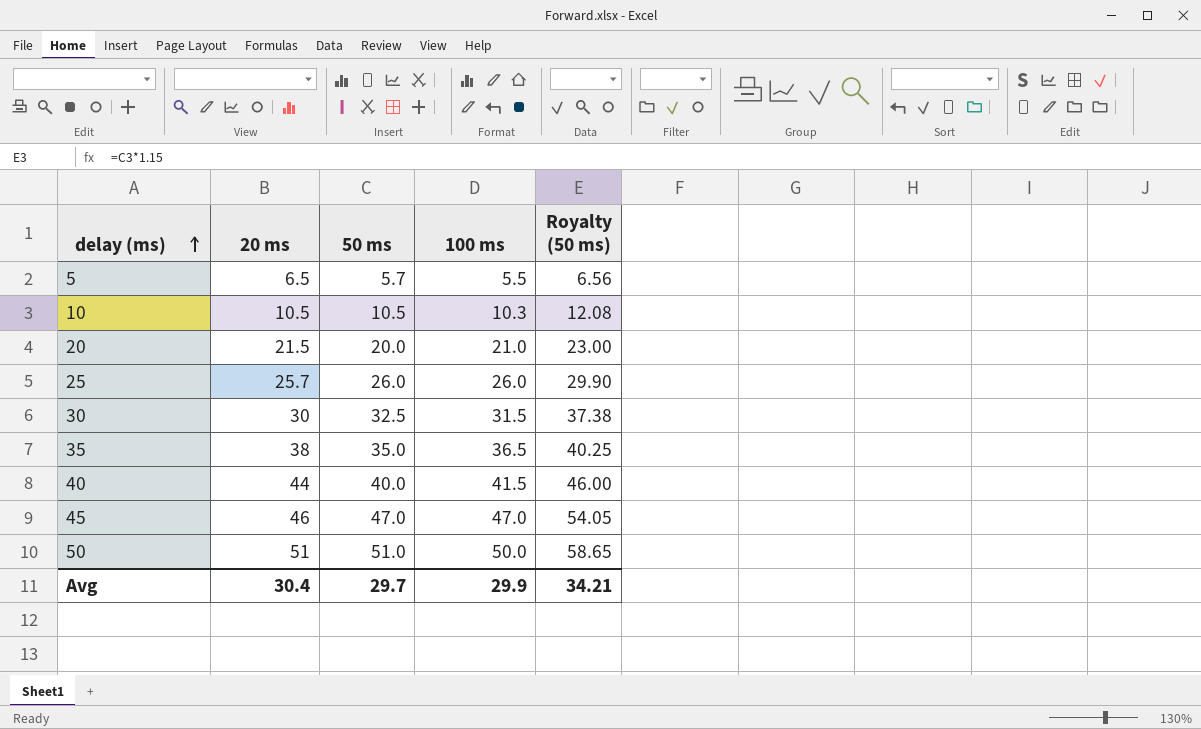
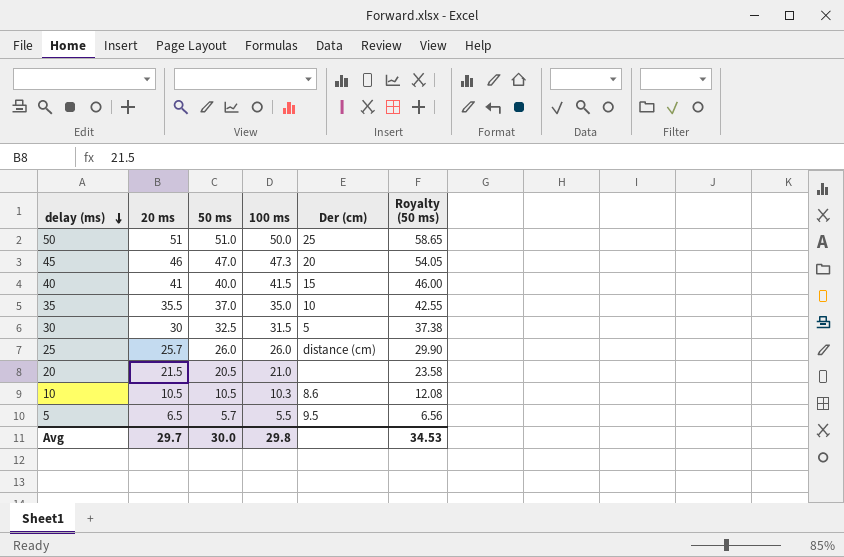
row order: delay (ms) ascending -> delay (ms) descending
column Der (cm) | position: none -> 5
45 | 100 ms: 47.0 -> 47.3
40 | 20 ms: 44 -> 41
35 | 20 ms: 38 -> 35.5
35 | 50 ms: 35.0 -> 37.0
35 | 100 ms: 36.5 -> 35.0
35 | Royalty (50 ms): 40.25 -> 42.55
20 | 50 ms: 20.0 -> 20.5
20 | Royalty (50 ms): 23.00 -> 23.58
Avg | 20 ms: 30.4 -> 29.7
Avg | 50 ms: 29.7 -> 30.0
Avg | 100 ms: 29.9 -> 29.8
Avg | Royalty (50 ms): 34.21 -> 34.53

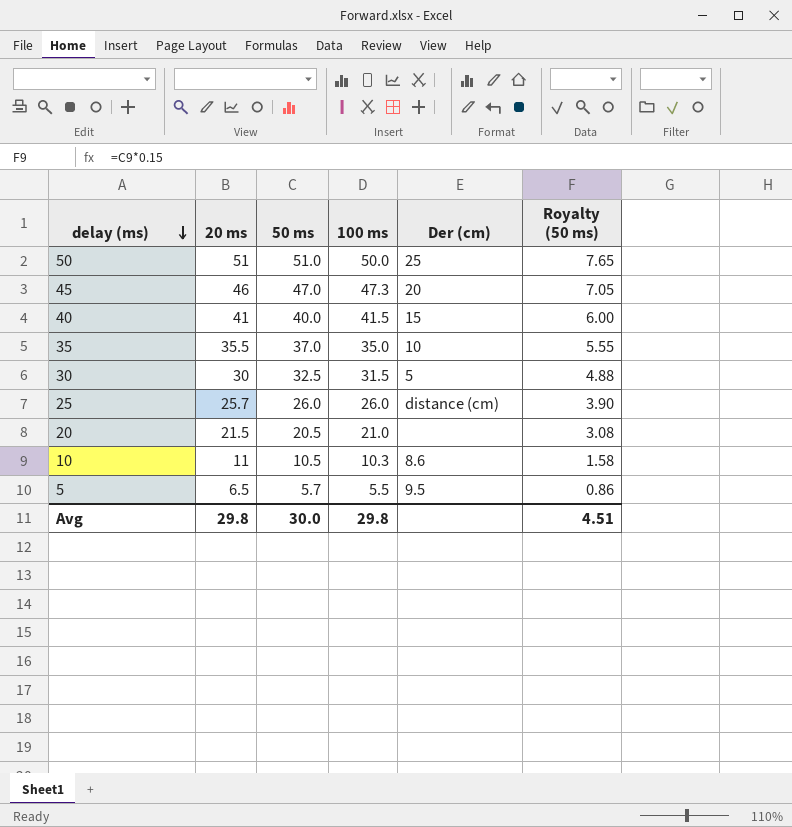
column Royalty (50 ms) | formula: [50 ms] * 1.15 -> [50 ms] * 0.15
10 | 20 ms: 10.5 -> 11
Avg | 20 ms: 29.7 -> 29.8
Avg | Royalty (50 ms): 34.53 -> 4.51

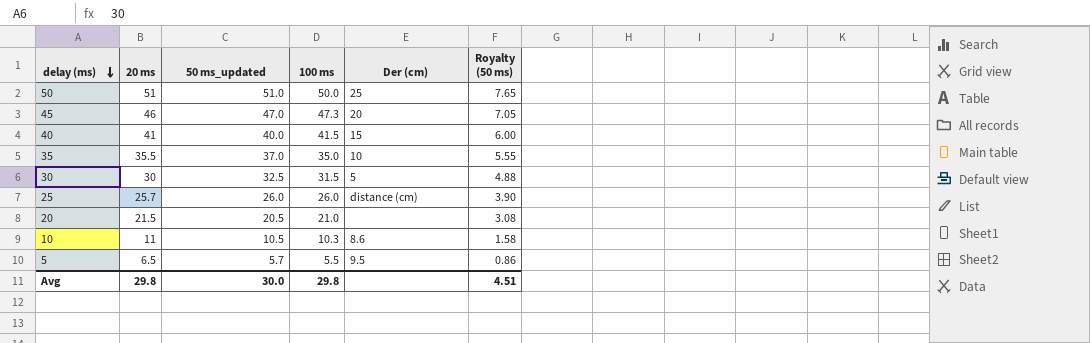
column name: 50 ms -> 50 ms_updated

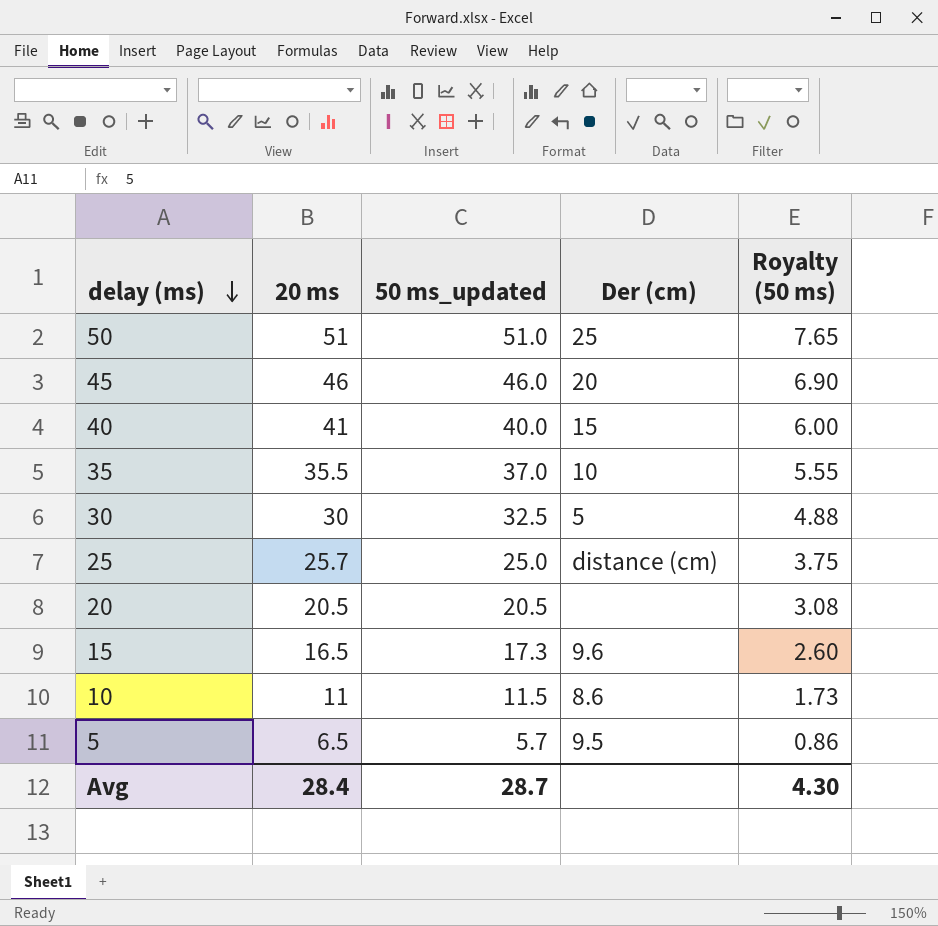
column 100 ms | position: 4 -> none
45 | 50 ms_updated: 47.0 -> 46.0
45 | Royalty (50 ms): 7.05 -> 6.90
25 | 50 ms_updated: 26.0 -> 25.0
25 | Royalty (50 ms): 3.90 -> 3.75
20 | 20 ms: 21.5 -> 20.5
row 15: none -> 16.5 | 17.3 | 9.6 | 2.60
10 | 50 ms_updated: 10.5 -> 11.5
10 | Royalty (50 ms): 1.58 -> 1.73
Avg | 20 ms: 29.8 -> 28.4
Avg | 50 ms_updated: 30.0 -> 28.7
Avg | Royalty (50 ms): 4.51 -> 4.30

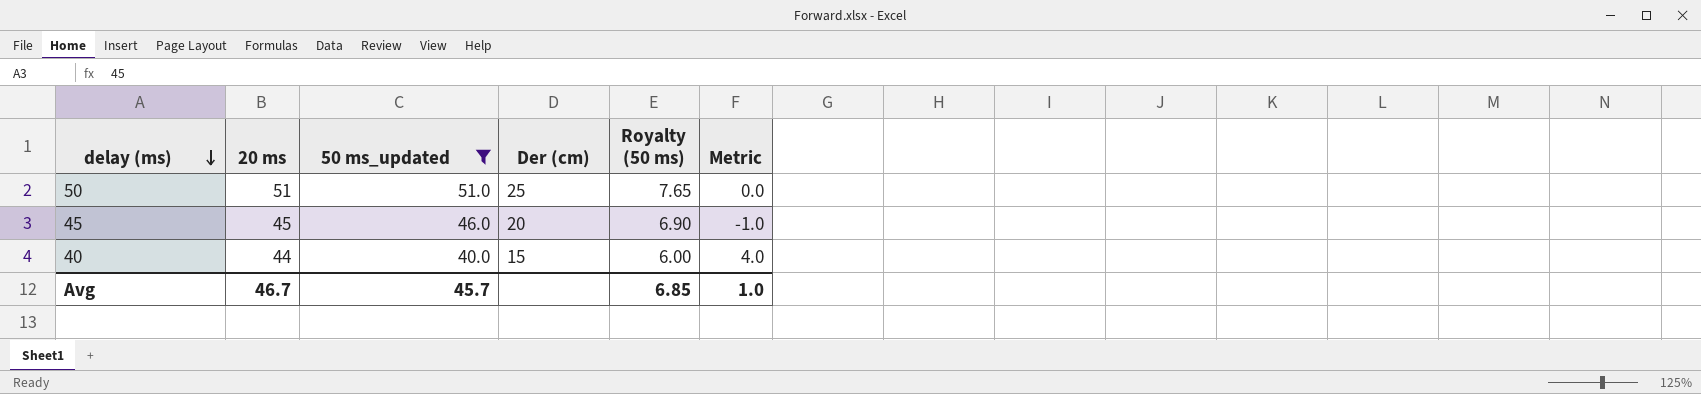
filter: none -> 50 ms_updated >= 40.0
column Metric | formula: none -> [20 ms] - [50 ms_updated]
45 | 20 ms: 46 -> 45
40 | 20 ms: 41 -> 44
Avg | 20 ms: 28.4 -> 46.7
Avg | 50 ms_updated: 28.7 -> 45.7
Avg | Royalty (50 ms): 4.30 -> 6.85

